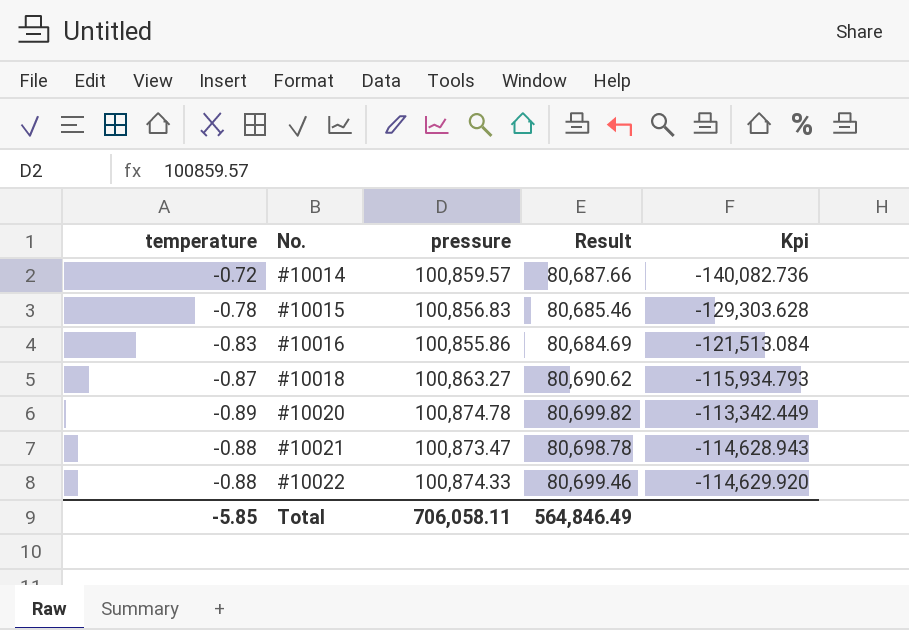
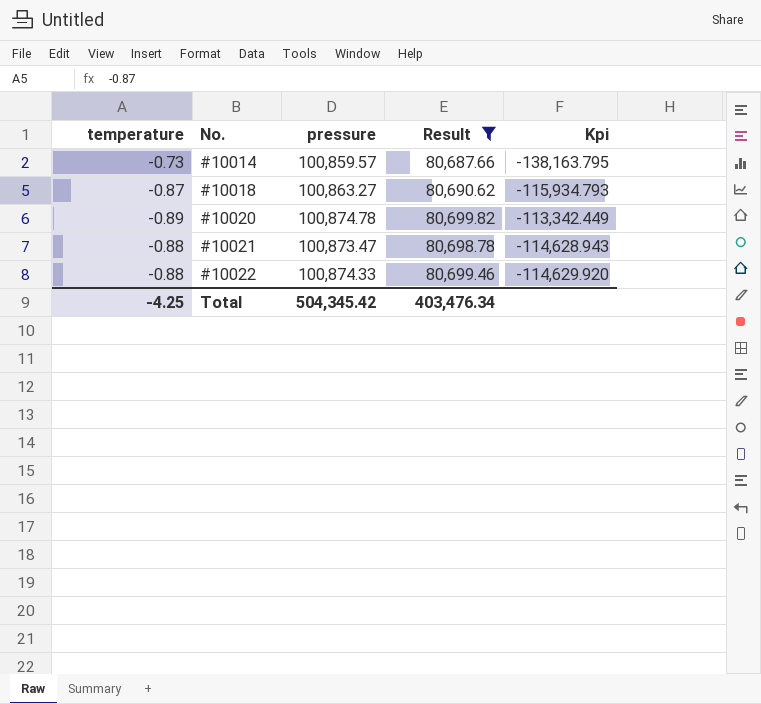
filter: none -> Result >= 80,687.66
#10014 | temperature: -0.72 -> -0.73
#10014 | Kpi: -140,082.736 -> -138,163.795
Total | temperature: -5.85 -> -4.25
Total | pressure: 706,058.11 -> 504,345.42
Total | Result: 564,846.49 -> 403,476.34

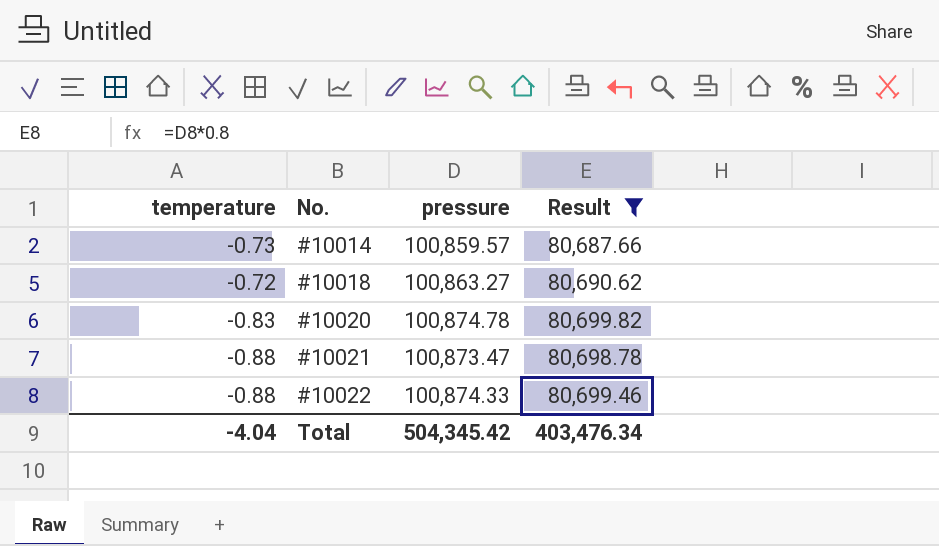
column Kpi | formula: [pressure] / [temperature] -> none
#10018 | temperature: -0.87 -> -0.72
#10020 | temperature: -0.89 -> -0.83
Total | temperature: -4.25 -> -4.04

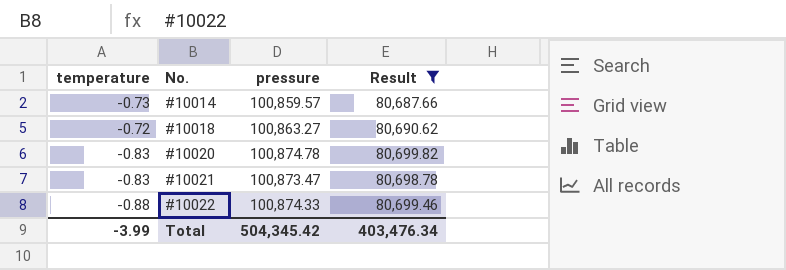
#10021 | temperature: -0.88 -> -0.83
Total | temperature: -4.04 -> -3.99

